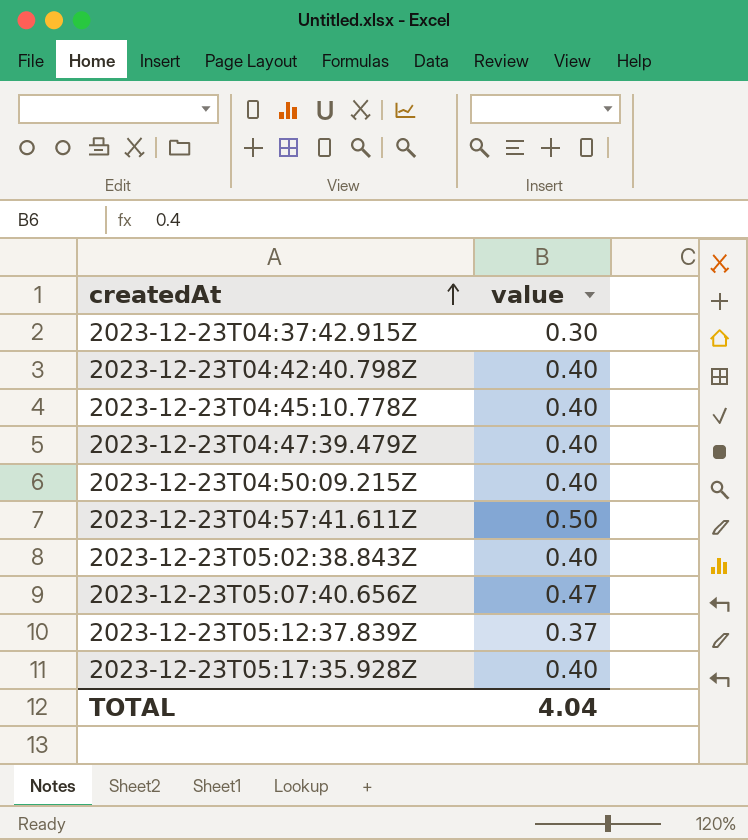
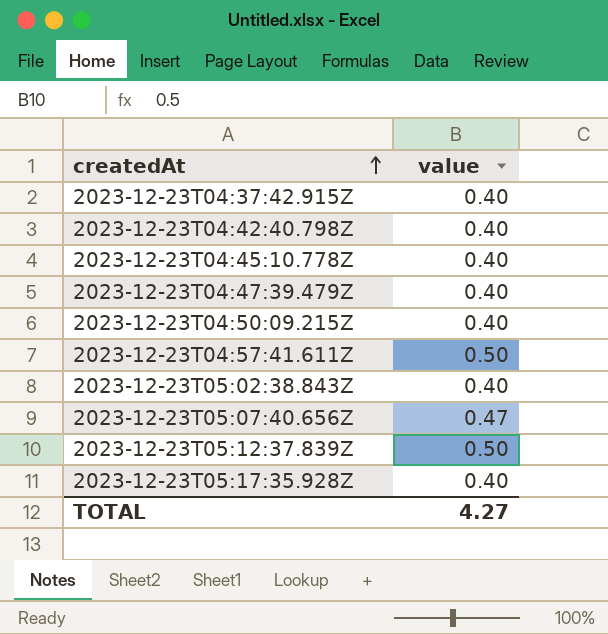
2023-12-23T04:37:42.915Z | value: 0.30 -> 0.40
2023-12-23T05:12:37.839Z | value: 0.37 -> 0.50
TOTAL | value: 4.04 -> 4.27

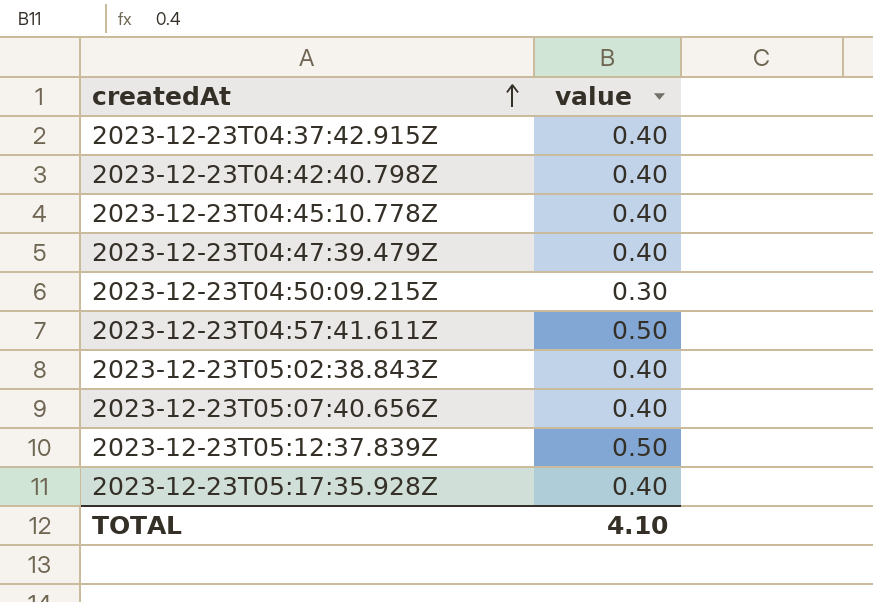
2023-12-23T04:50:09.215Z | value: 0.40 -> 0.30
2023-12-23T05:07:40.656Z | value: 0.47 -> 0.40
TOTAL | value: 4.27 -> 4.10

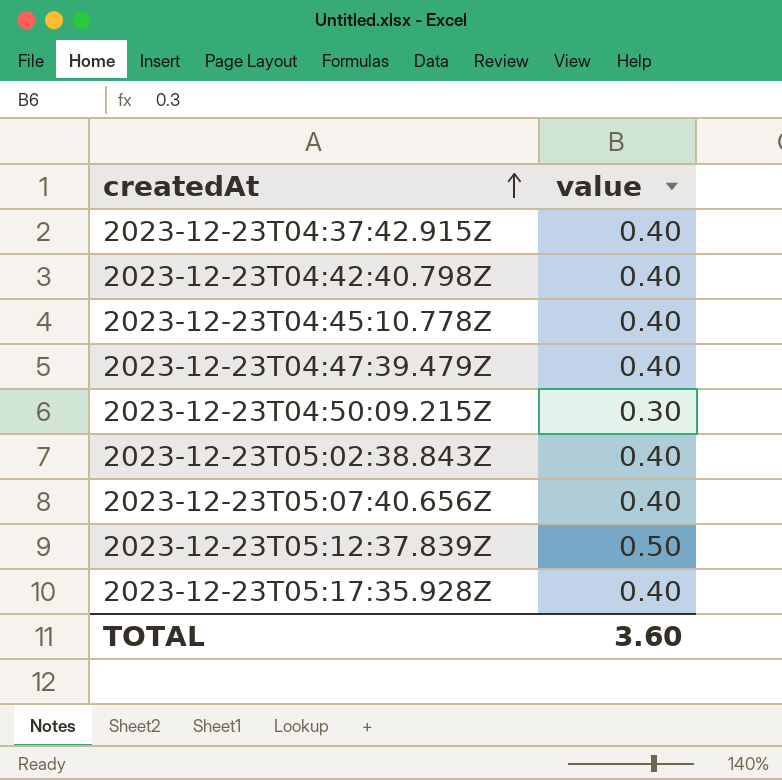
row 2023-12-23T04:57:41.611Z: 0.50 -> none
TOTAL | value: 4.10 -> 3.60

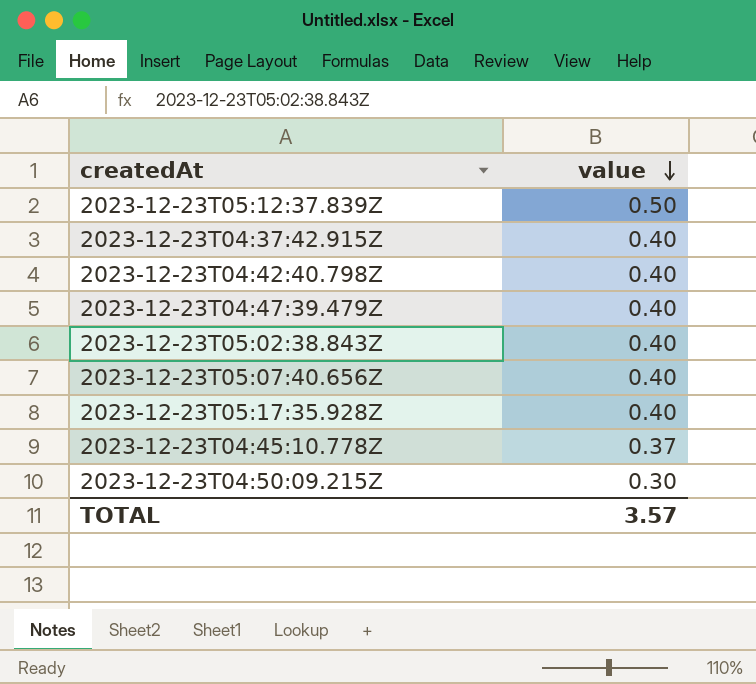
row order: createdAt ascending -> value descending
2023-12-23T04:45:10.778Z | value: 0.40 -> 0.37
TOTAL | value: 3.60 -> 3.57

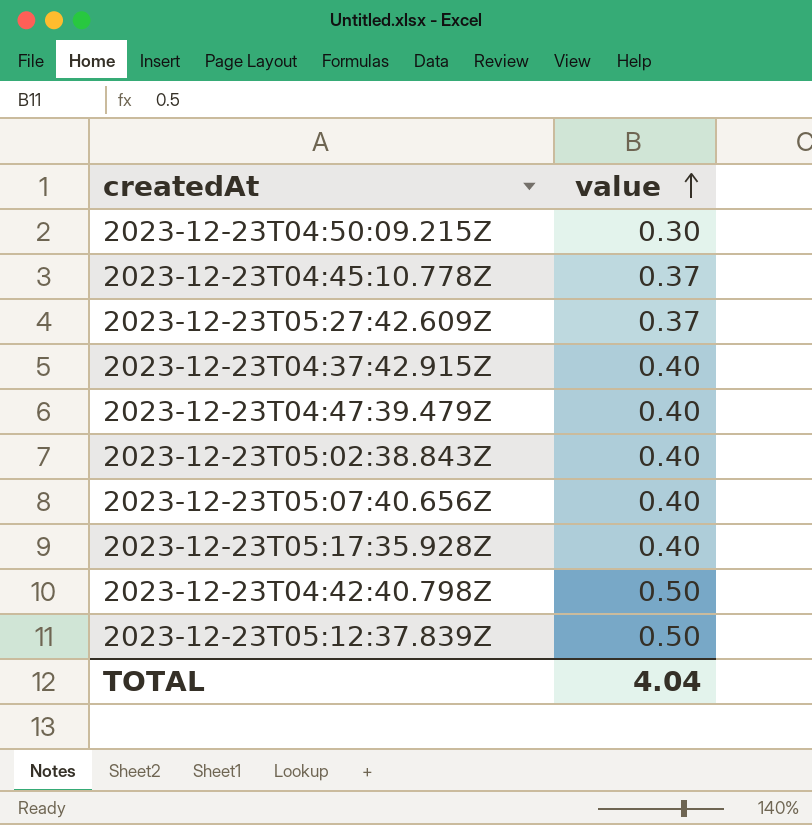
row order: value descending -> value ascending
row 2023-12-23T05:27:42.609Z: none -> 0.37
2023-12-23T04:42:40.798Z | value: 0.40 -> 0.50
TOTAL | value: 3.57 -> 4.04

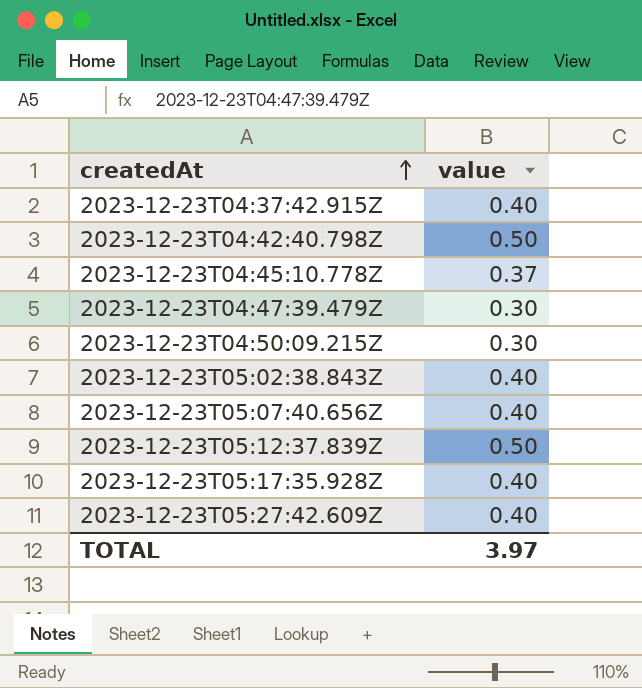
row order: value ascending -> createdAt ascending
2023-12-23T04:47:39.479Z | value: 0.40 -> 0.30
2023-12-23T05:27:42.609Z | value: 0.37 -> 0.40
TOTAL | value: 4.04 -> 3.97

